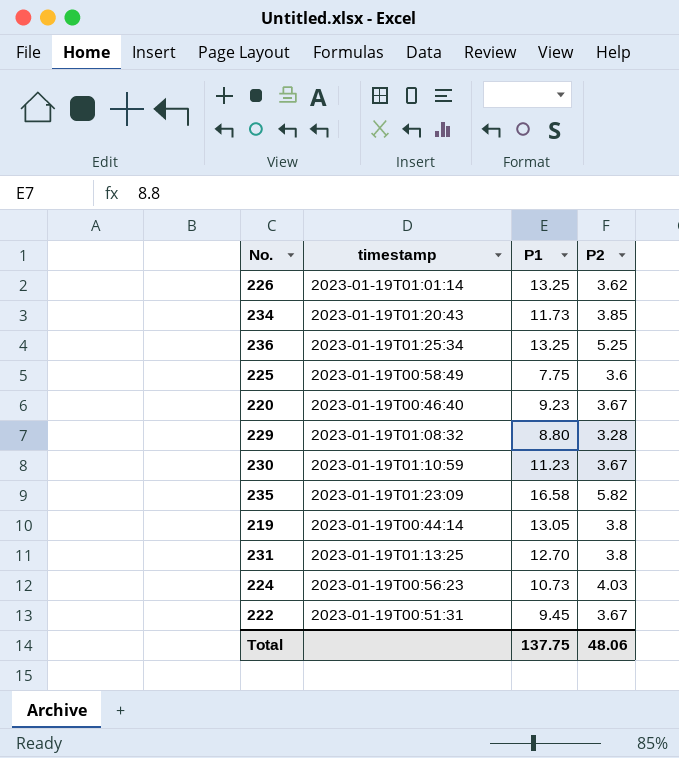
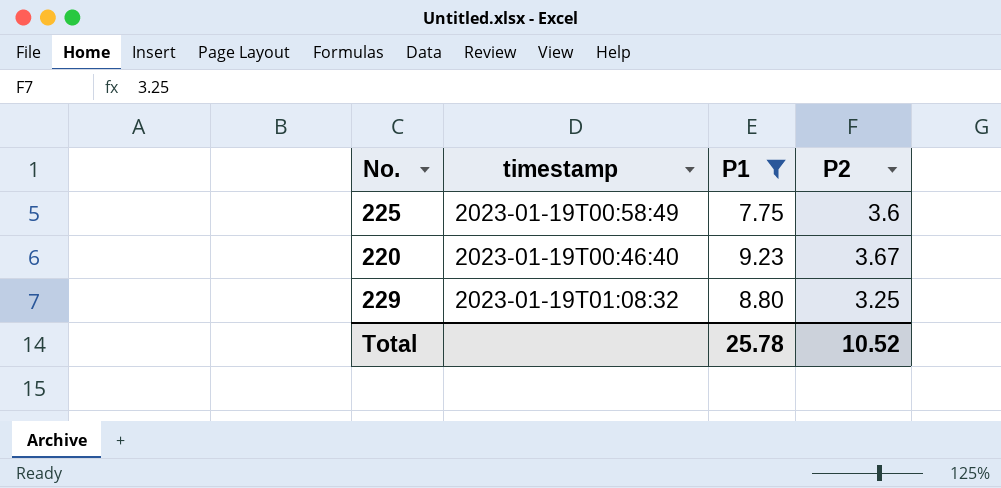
filter: none -> P1 <= 9.23
229 | P2: 3.28 -> 3.25
Total | P1: 137.75 -> 25.78
Total | P2: 48.06 -> 10.52

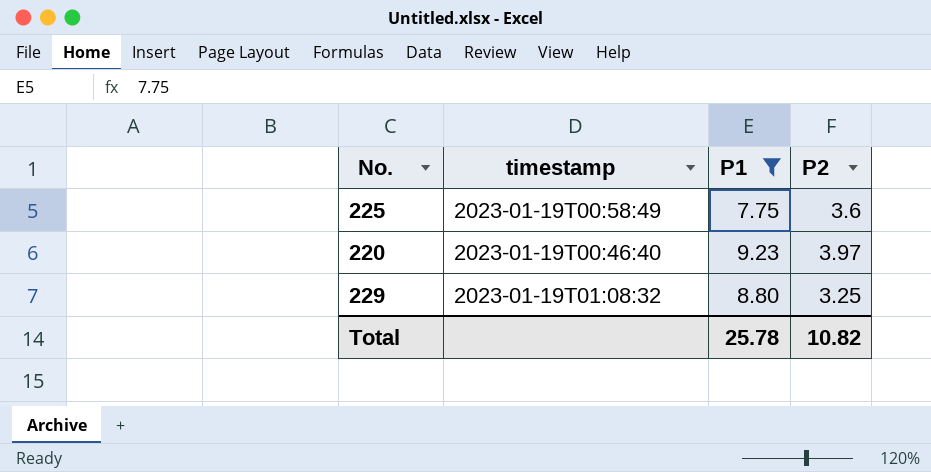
220 | P2: 3.67 -> 3.97
Total | P2: 10.52 -> 10.82

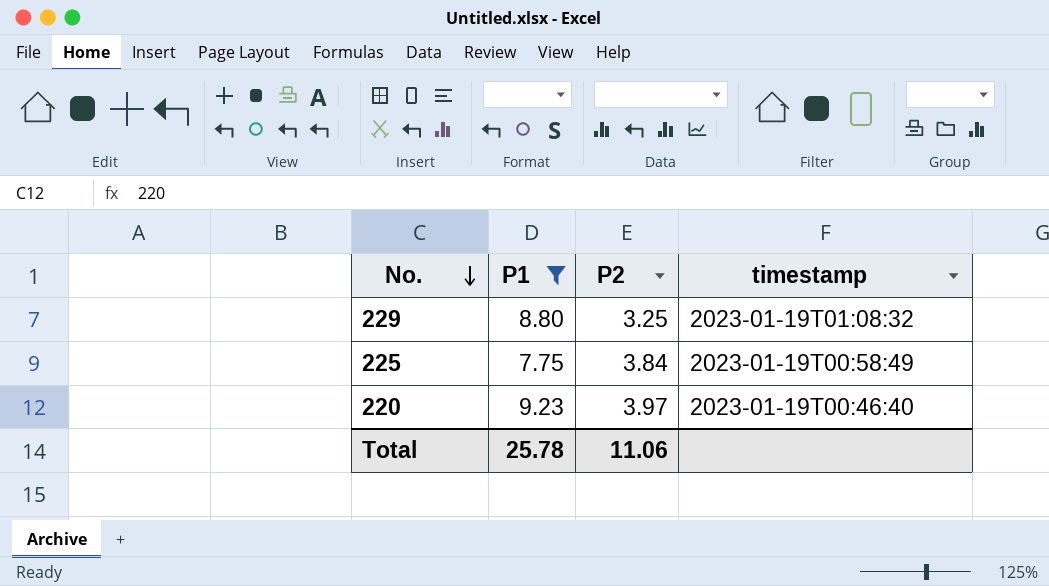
row order: none -> No. descending
column timestamp | position: 2 -> 4
225 | P2: 3.6 -> 3.84
Total | P2: 10.82 -> 11.06

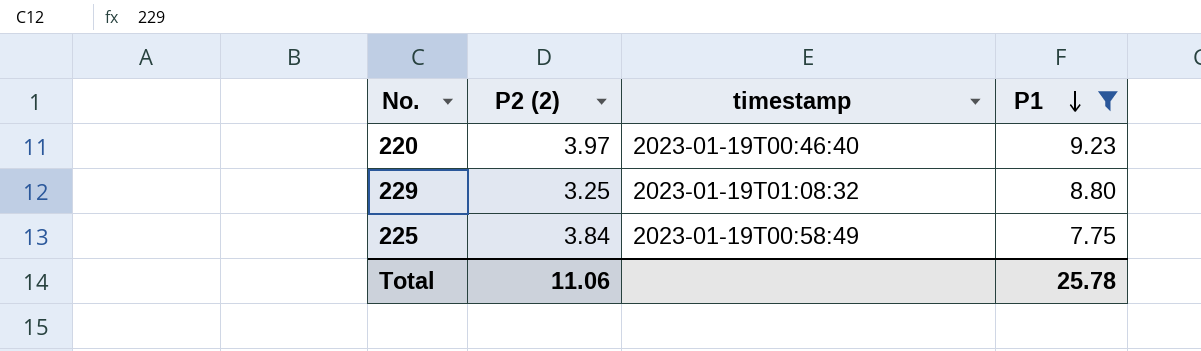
row order: No. descending -> P1 descending
column name: P2 -> P2 (2)
column P1 | position: 2 -> 4

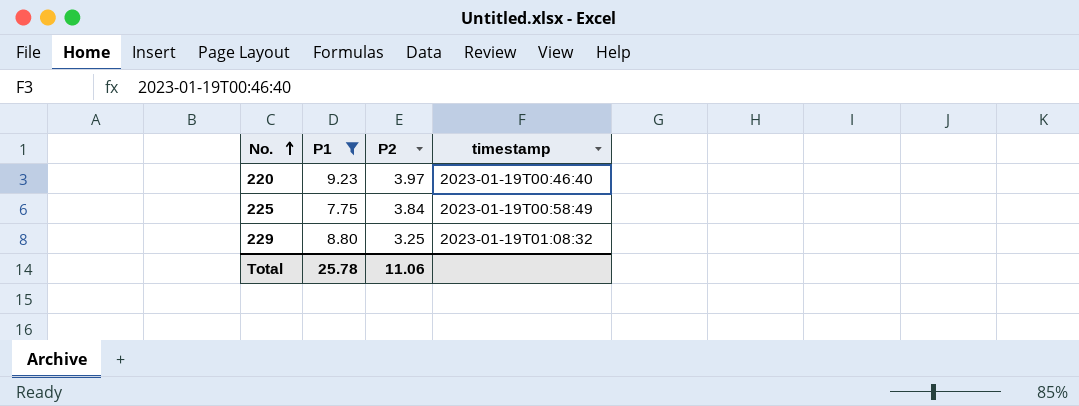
row order: P1 descending -> No. ascending
column P1 | position: 4 -> 2
column name: P2 (2) -> P2

